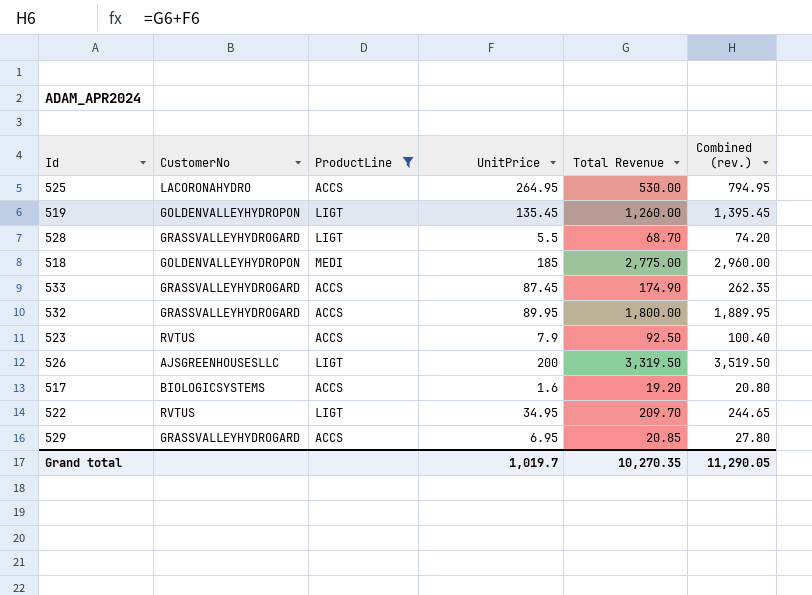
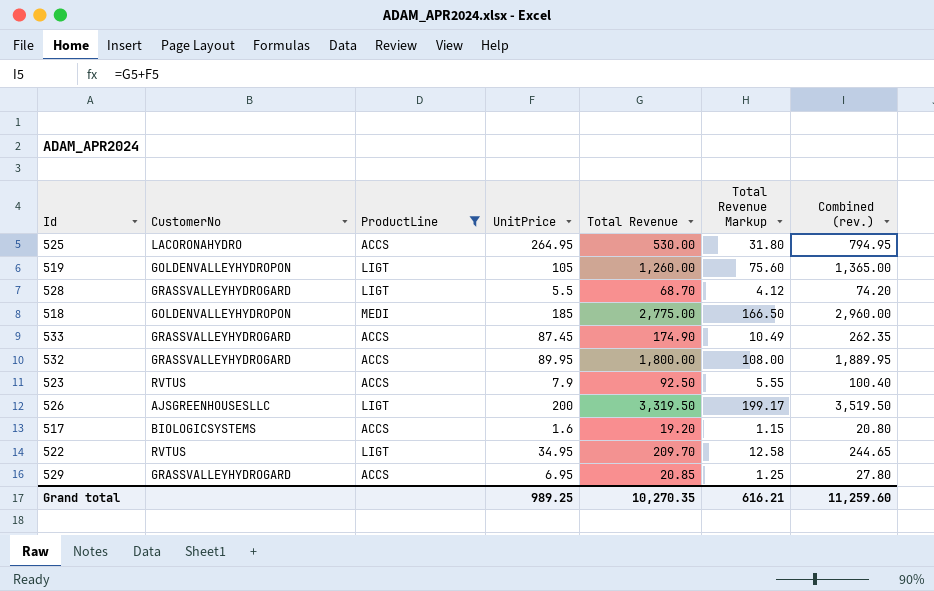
column Total Revenue Markup | formula: none -> [Total Revenue] * 0.06
519 | UnitPrice: 135.45 -> 105
519 | Combined (rev.): 1,395.45 -> 1,365.00
Grand total | UnitPrice: 1,019.7 -> 989.25
Grand total | Combined (rev.): 11,290.05 -> 11,259.60

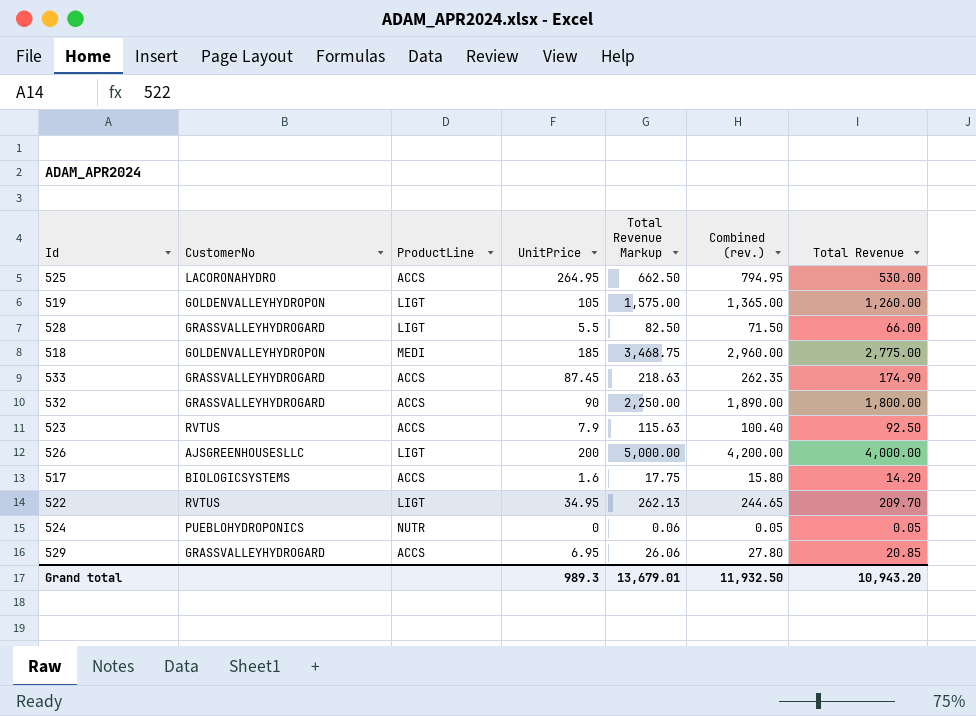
filter: ProductLine != NUTR -> none
column Total Revenue Markup | formula: [Total Revenue] * 0.06 -> [Total Revenue] * 1.25
column Total Revenue | position: 5 -> 7
528 | Combined (rev.): 74.20 -> 71.50
528 | Total Revenue: 68.70 -> 66.00
532 | UnitPrice: 89.95 -> 90
532 | Combined (rev.): 1,889.95 -> 1,890.00
526 | Combined (rev.): 3,519.50 -> 4,200.00
526 | Total Revenue: 3,319.50 -> 4,000.00
517 | Combined (rev.): 20.80 -> 15.80
517 | Total Revenue: 19.20 -> 14.20
Grand total | UnitPrice: 989.25 -> 989.3
Grand total | Total Revenue Markup: 616.21 -> 13,679.01
Grand total | Combined (rev.): 11,259.60 -> 11,932.50
Grand total | Total Revenue: 10,270.35 -> 10,943.20

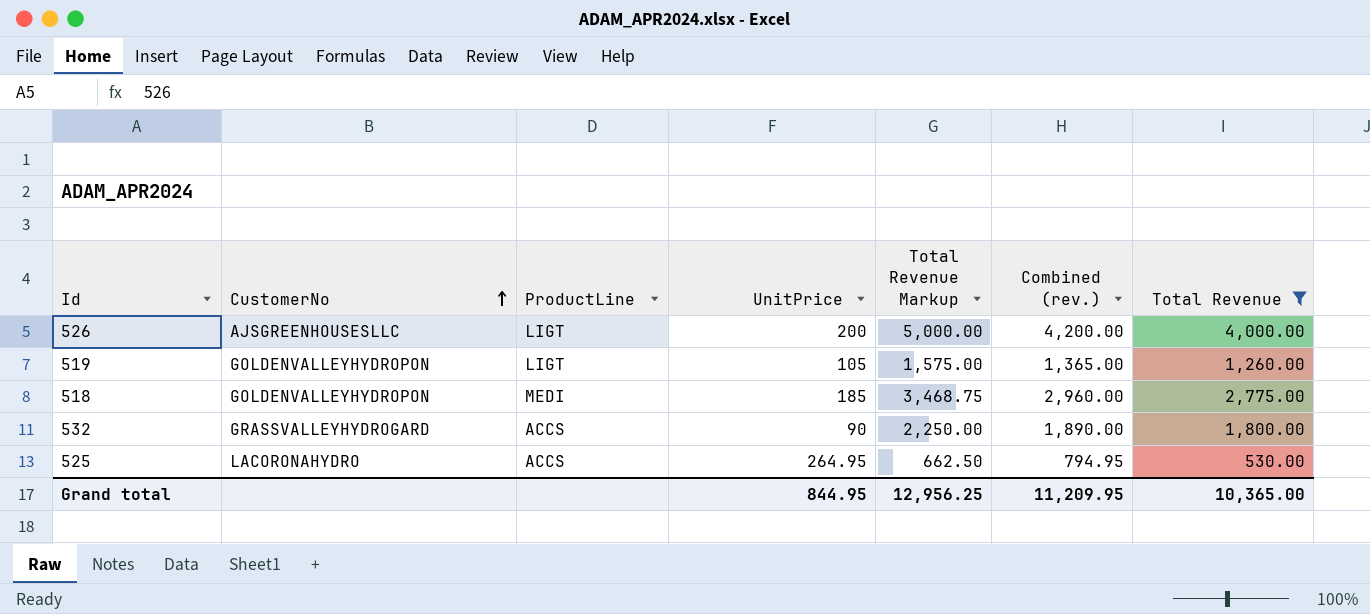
filter: none -> Total Revenue >= 530.00
row order: none -> CustomerNo ascending
Grand total | UnitPrice: 989.3 -> 844.95
Grand total | Total Revenue Markup: 13,679.01 -> 12,956.25
Grand total | Combined (rev.): 11,932.50 -> 11,209.95
Grand total | Total Revenue: 10,943.20 -> 10,365.00

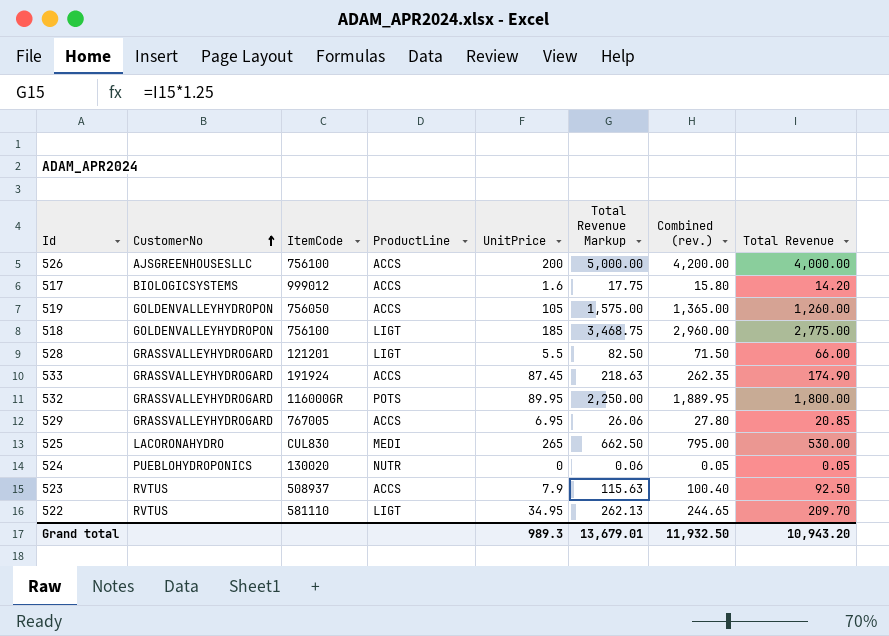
filter: Total Revenue >= 530.00 -> none
column ItemCode | position: none -> 3
526 | ProductLine: LIGT -> ACCS
519 | ProductLine: LIGT -> ACCS
518 | ProductLine: MEDI -> LIGT
532 | ProductLine: ACCS -> POTS
532 | UnitPrice: 90 -> 89.95
532 | Combined (rev.): 1,890.00 -> 1,889.95
525 | ProductLine: ACCS -> MEDI
525 | UnitPrice: 264.95 -> 265
525 | Combined (rev.): 794.95 -> 795.00
Grand total | UnitPrice: 844.95 -> 989.3
Grand total | Total Revenue Markup: 12,956.25 -> 13,679.01
Grand total | Combined (rev.): 11,209.95 -> 11,932.50
Grand total | Total Revenue: 10,365.00 -> 10,943.20

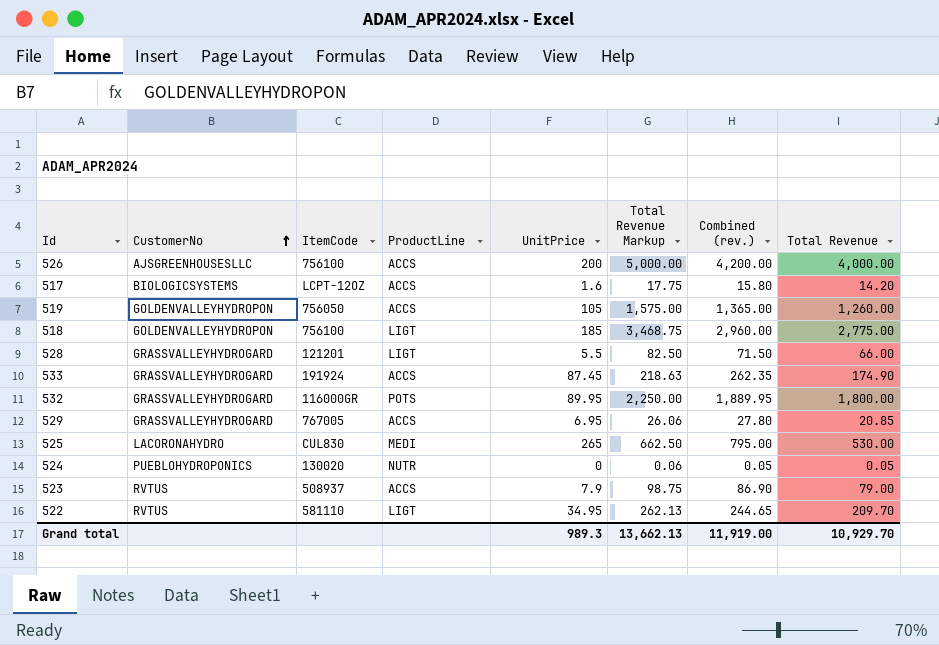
517 | ItemCode: 999012 -> LCPT-12OZ
523 | Total Revenue Markup: 115.63 -> 98.75
523 | Combined (rev.): 100.40 -> 86.90
523 | Total Revenue: 92.50 -> 79.00
Grand total | Total Revenue Markup: 13,679.01 -> 13,662.13
Grand total | Combined (rev.): 11,932.50 -> 11,919.00
Grand total | Total Revenue: 10,943.20 -> 10,929.70

